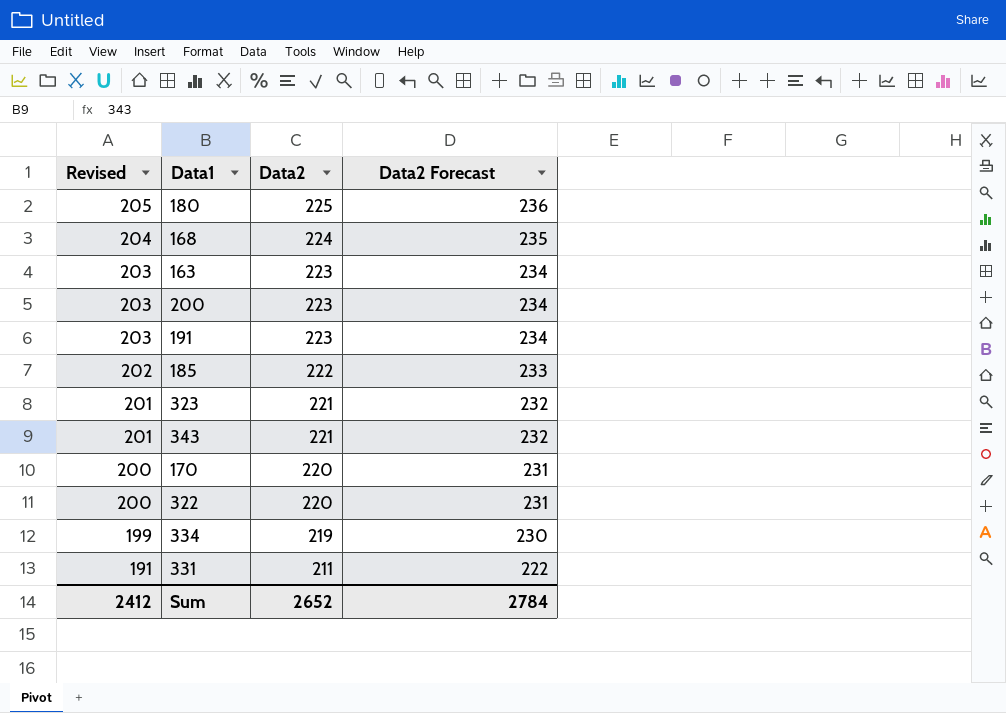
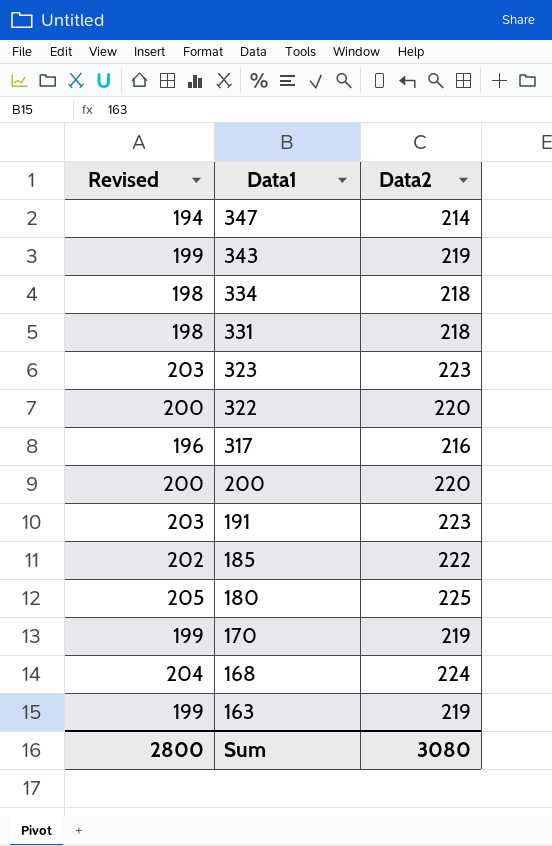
row order: Revised descending -> Data1 descending
column Data2 Forecast | formula: [Data2] * 1.05 -> none
row 347: none -> 194 | 214
343 | Revised: 201 -> 199
343 | Data2: 221 -> 219
334 | Revised: 199 -> 198
334 | Data2: 219 -> 218
331 | Revised: 191 -> 198
331 | Data2: 211 -> 218
323 | Revised: 201 -> 203
323 | Data2: 221 -> 223
row 317: none -> 196 | 216
200 | Revised: 203 -> 200
200 | Data2: 223 -> 220
170 | Revised: 200 -> 199
170 | Data2: 220 -> 219
163 | Revised: 203 -> 199
163 | Data2: 223 -> 219
Sum | Revised: 2412 -> 2800
Sum | Data2: 2652 -> 3080

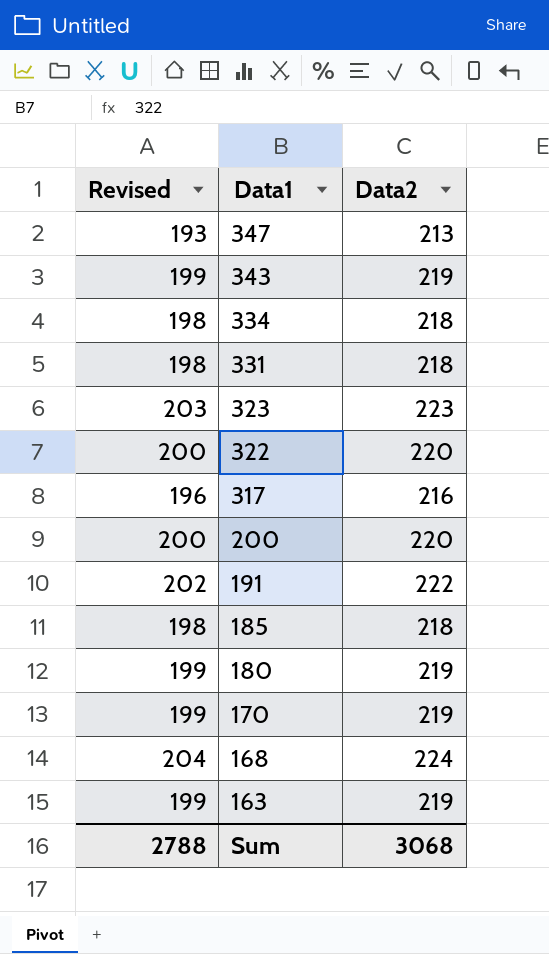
347 | Revised: 194 -> 193
347 | Data2: 214 -> 213
191 | Revised: 203 -> 202
191 | Data2: 223 -> 222
185 | Revised: 202 -> 198
185 | Data2: 222 -> 218
180 | Revised: 205 -> 199
180 | Data2: 225 -> 219
Sum | Revised: 2800 -> 2788
Sum | Data2: 3080 -> 3068

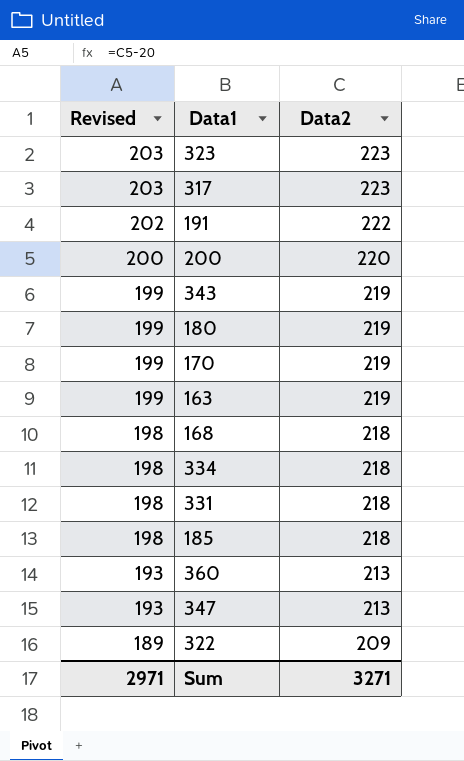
row order: Data1 descending -> Revised descending
317 | Revised: 196 -> 203
317 | Data2: 216 -> 223
168 | Revised: 204 -> 198
168 | Data2: 224 -> 218
row 360: none -> 193 | 213
322 | Revised: 200 -> 189
322 | Data2: 220 -> 209
Sum | Revised: 2788 -> 2971
Sum | Data2: 3068 -> 3271

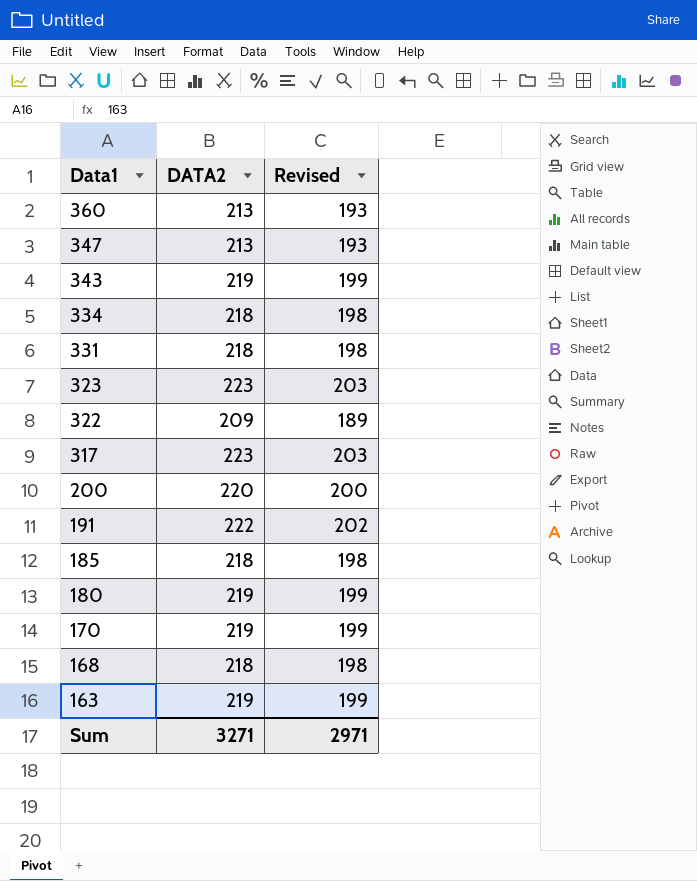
row order: Revised descending -> Data1 descending
column name: Data2 -> DATA2
column Revised | position: 1 -> 3

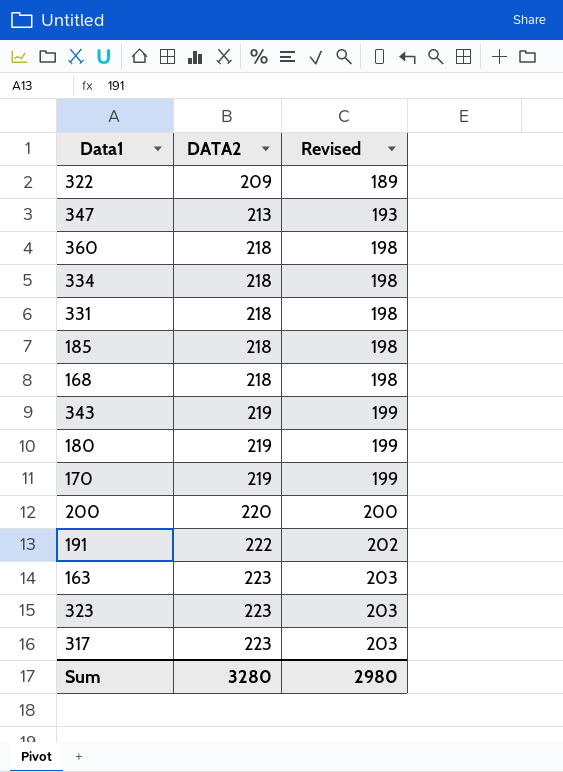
row order: Data1 descending -> DATA2 ascending
360 | DATA2: 213 -> 218
360 | Revised: 193 -> 198
163 | DATA2: 219 -> 223
163 | Revised: 199 -> 203
Sum | DATA2: 3271 -> 3280
Sum | Revised: 2971 -> 2980

